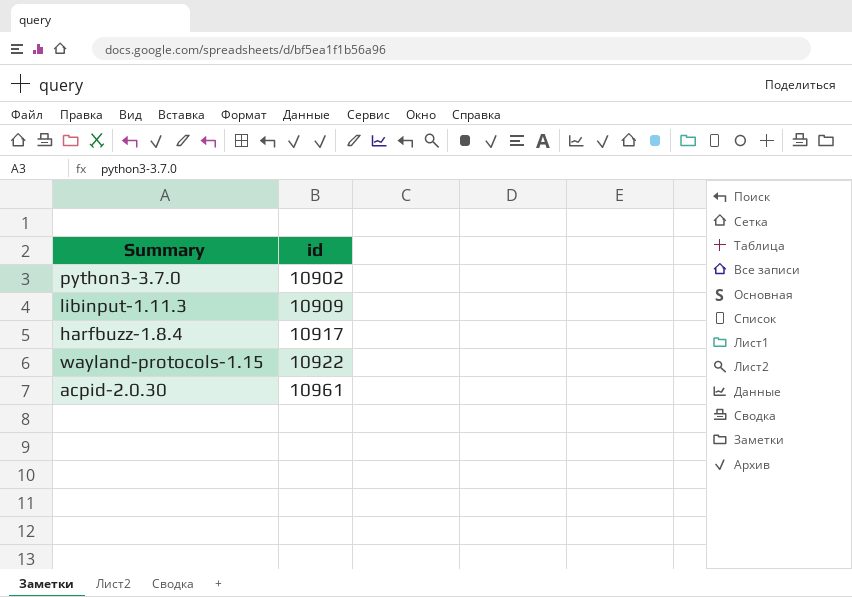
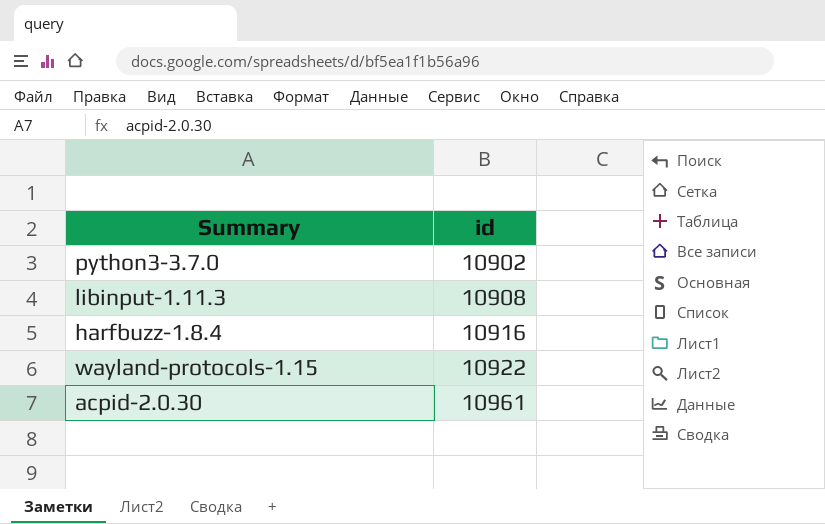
libinput-1.11.3 | id: 10909 -> 10908
harfbuzz-1.8.4 | id: 10917 -> 10916

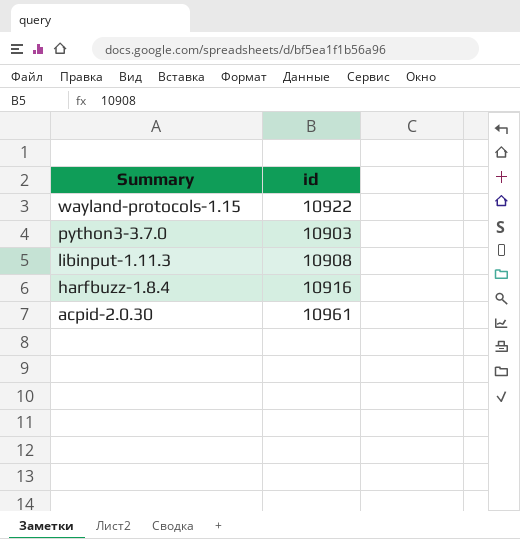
row order: id ascending -> Summary descending
python3-3.7.0 | id: 10902 -> 10903

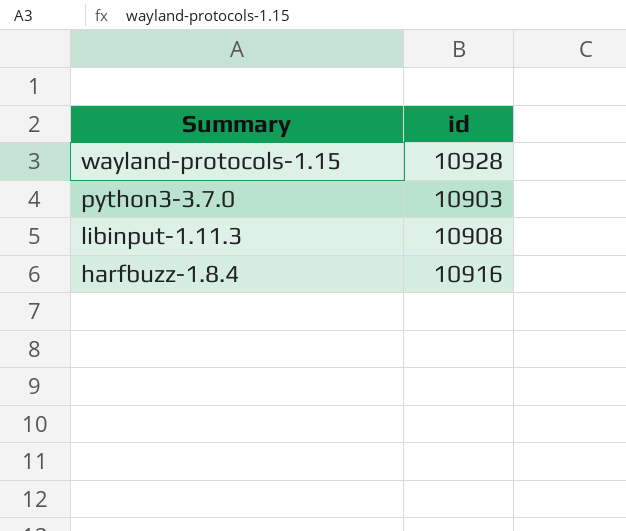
row acpid-2.0.30: 10961 -> none
wayland-protocols-1.15 | id: 10922 -> 10928

